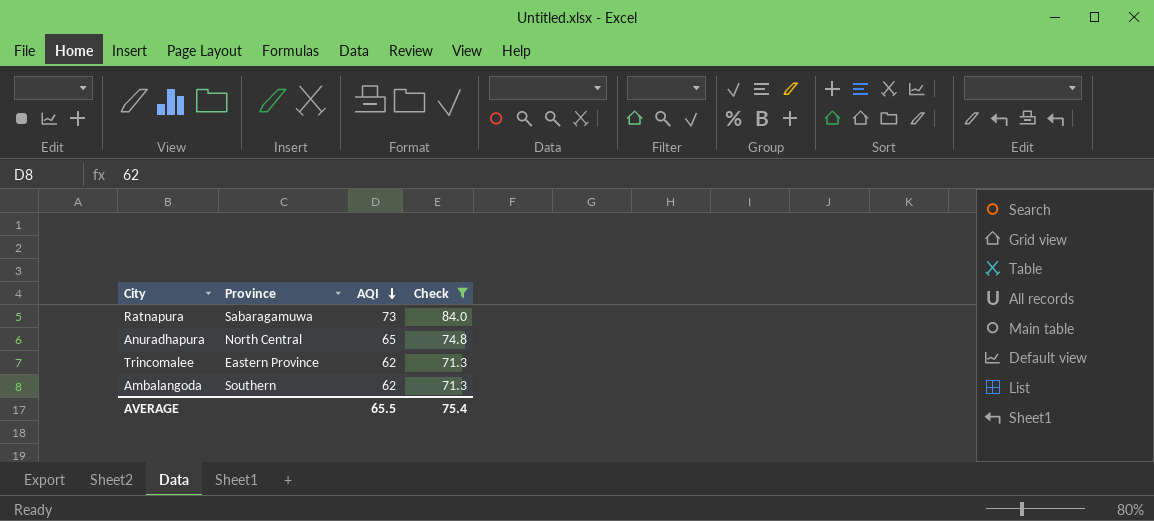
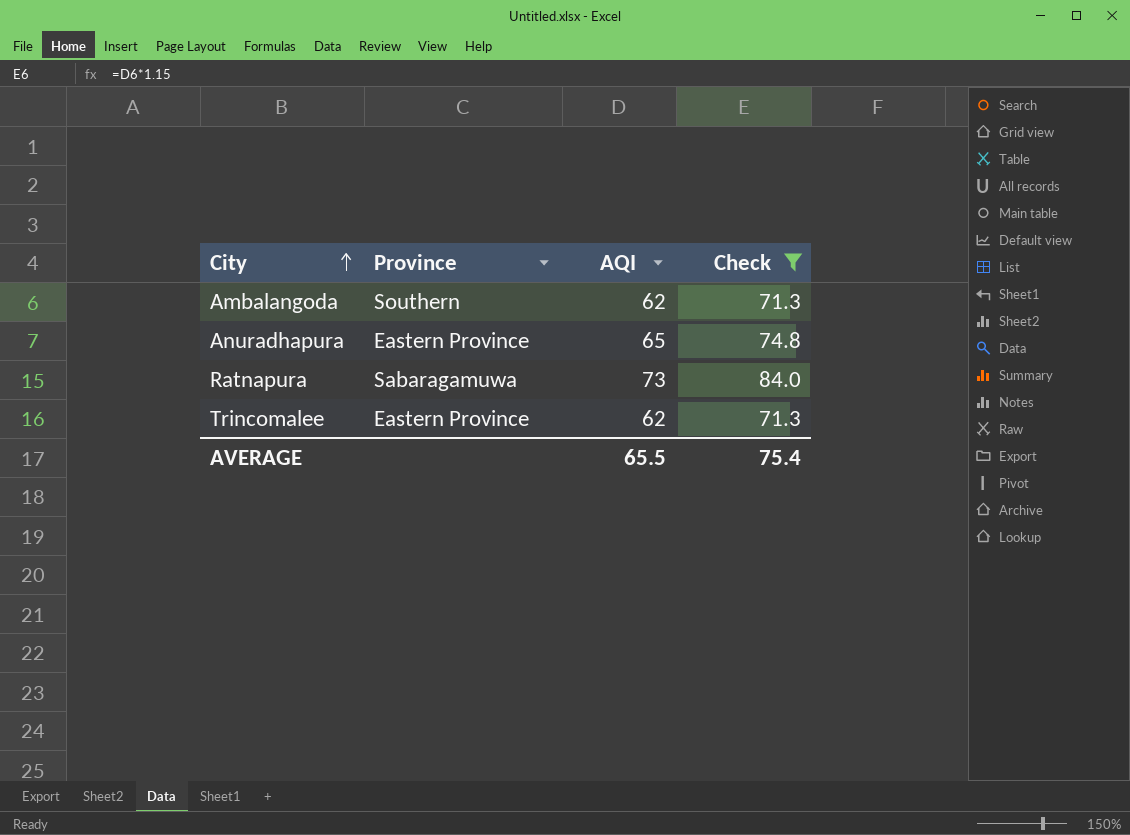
row order: AQI descending -> City ascending
Anuradhapura | Province: North Central -> Eastern Province

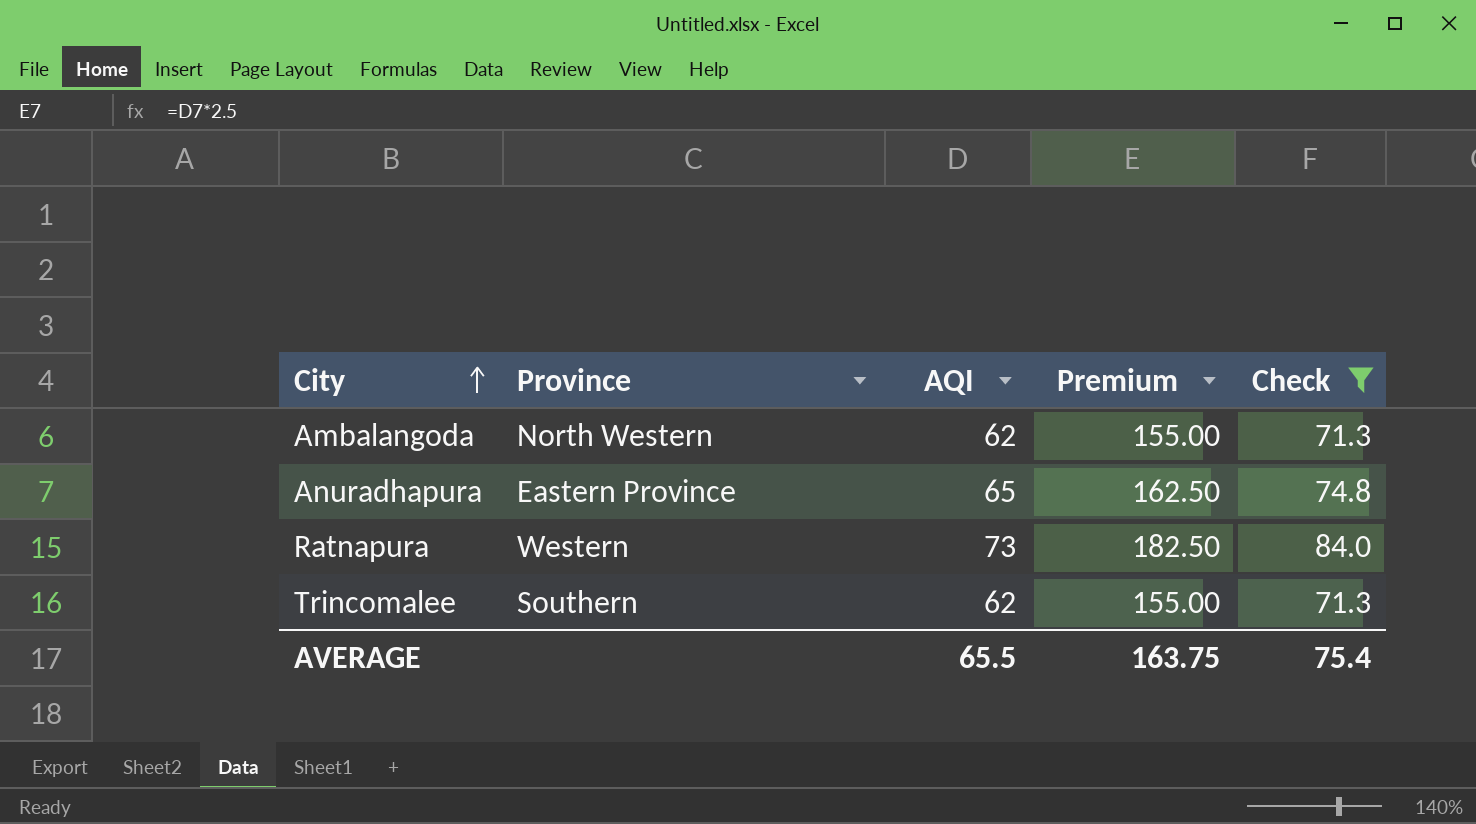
column Premium | formula: none -> [AQI] * 2.5
Ambalangoda | Province: Southern -> North Western
Ratnapura | Province: Sabaragamuwa -> Western
Trincomalee | Province: Eastern Province -> Southern

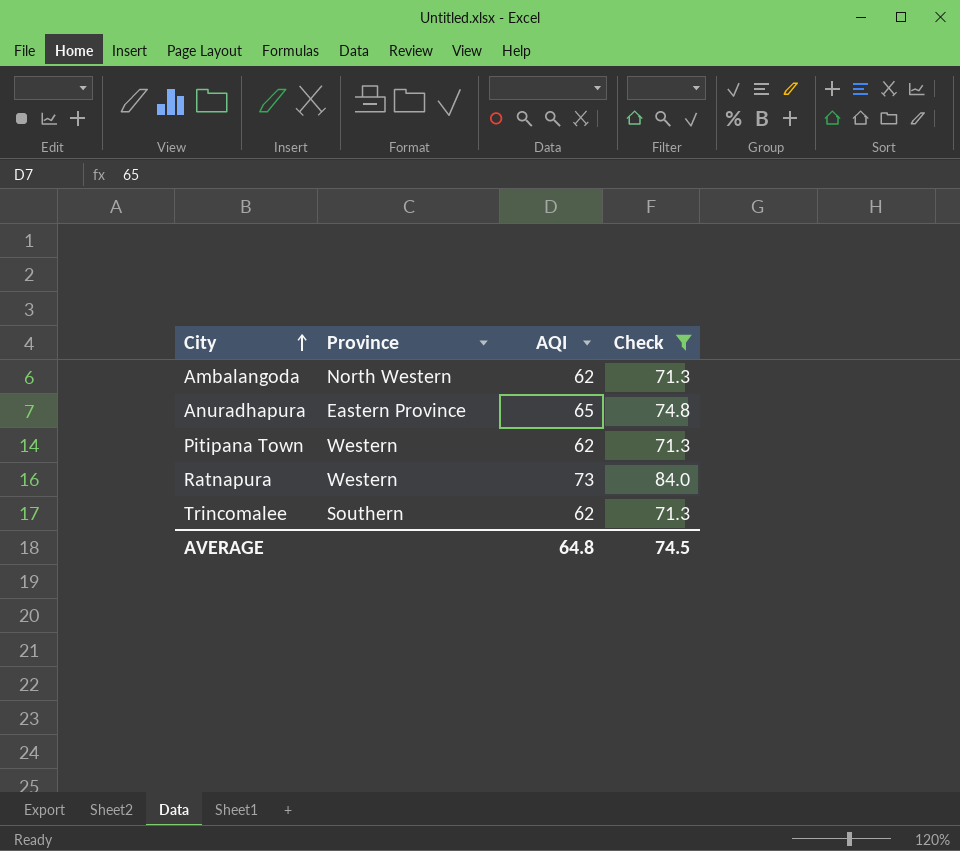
column Premium | formula: [AQI] * 2.5 -> none
row Pitipana Town: none -> Western | 62 | 71.3
AVERAGE | AQI: 65.5 -> 64.8
AVERAGE | Check: 75.4 -> 74.5

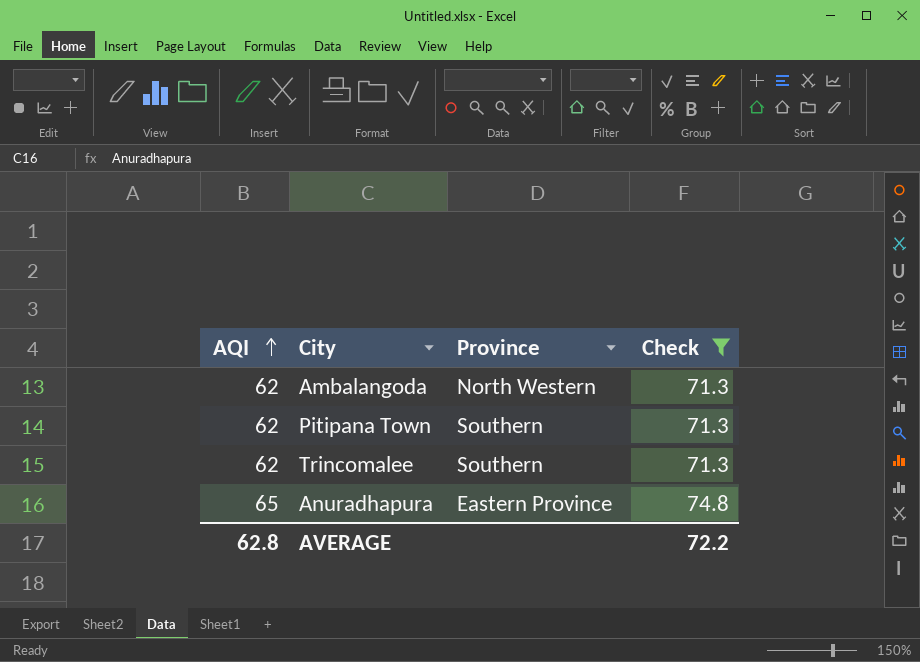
row order: City ascending -> AQI ascending
column AQI | position: 3 -> 1
row Ratnapura: Western | 73 | 84.0 -> none
Pitipana Town | Province: Western -> Southern
AVERAGE | AQI: 64.8 -> 62.8
AVERAGE | Check: 74.5 -> 72.2

